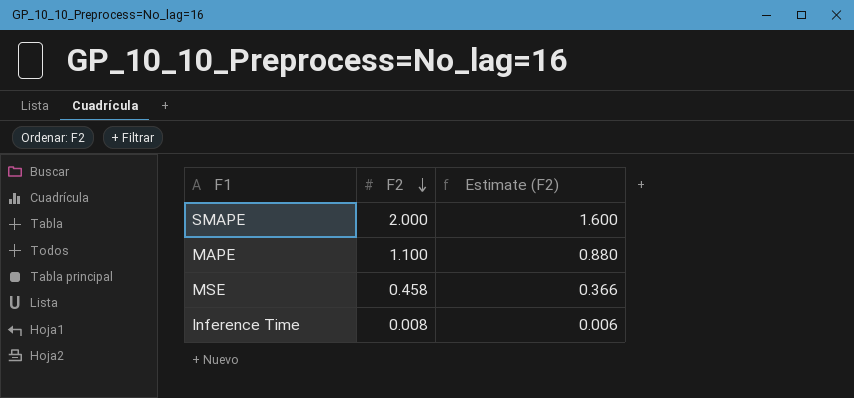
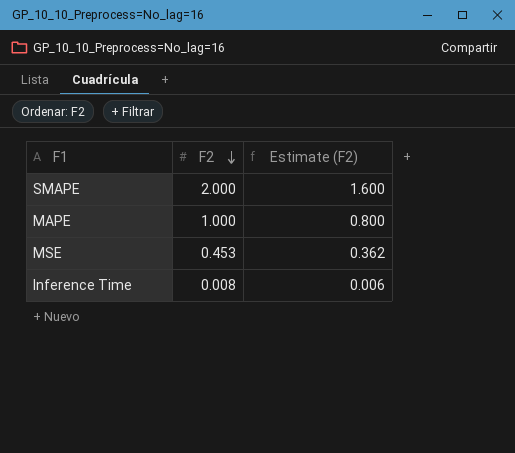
MAPE | F2: 1.100 -> 1.000
MAPE | Estimate (F2): 0.880 -> 0.800
MSE | F2: 0.458 -> 0.453
MSE | Estimate (F2): 0.366 -> 0.362

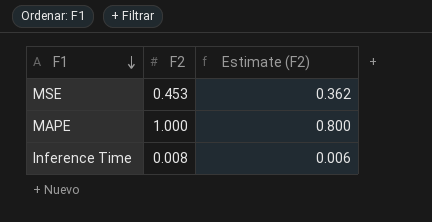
row order: F2 descending -> F1 descending
row SMAPE: 2.000 | 1.600 -> none

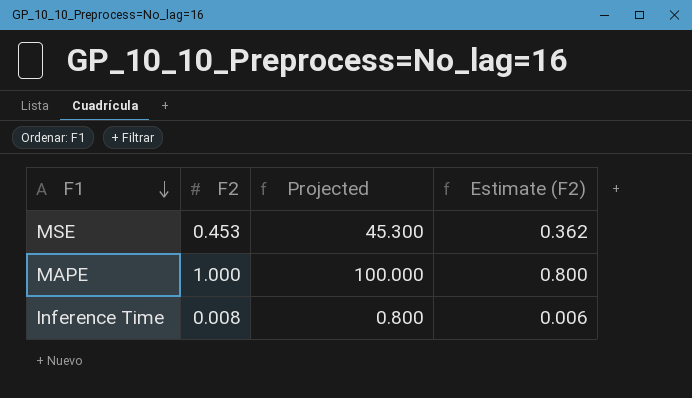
column Projected | formula: none -> [F2] * 100

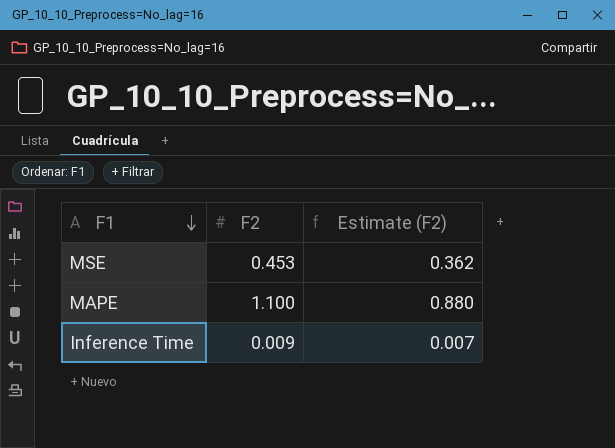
column Projected | formula: [F2] * 100 -> none
MAPE | F2: 1.000 -> 1.100
MAPE | Estimate (F2): 0.800 -> 0.880
Inference Time | F2: 0.008 -> 0.009
Inference Time | Estimate (F2): 0.006 -> 0.007

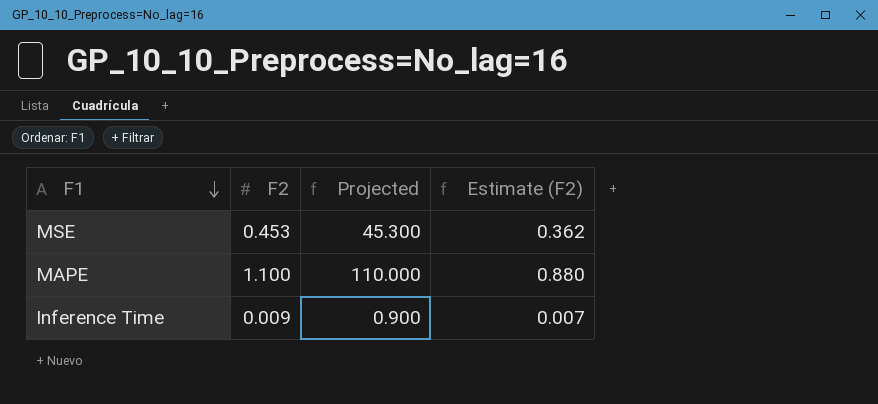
column Projected | formula: none -> [F2] * 100

